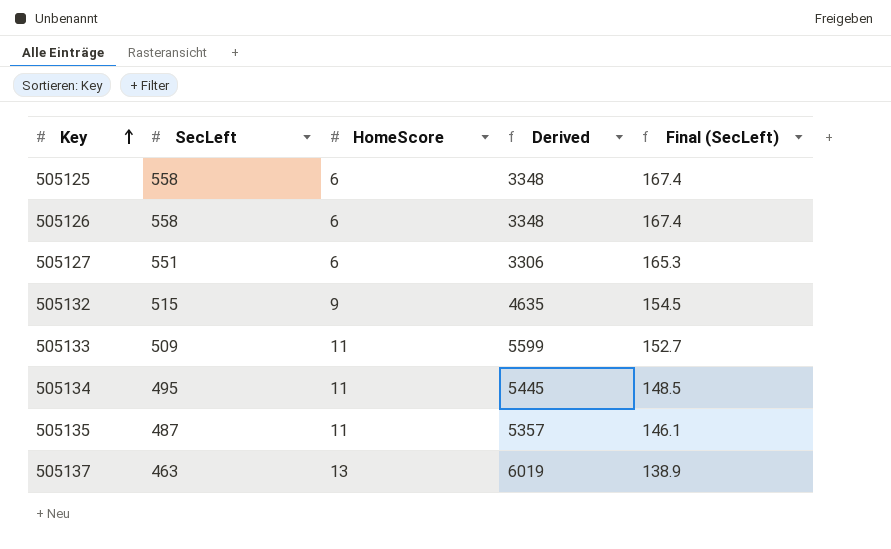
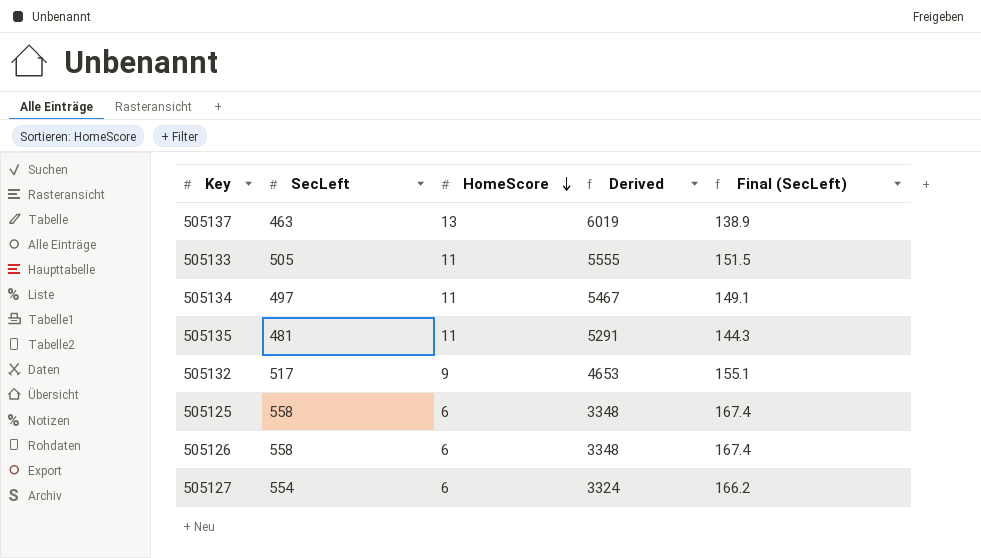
row order: Key ascending -> HomeScore descending
505133 | SecLeft: 509 -> 505
505133 | Derived: 5599 -> 5555
505133 | Final (SecLeft): 152.7 -> 151.5
505134 | SecLeft: 495 -> 497
505134 | Derived: 5445 -> 5467
505134 | Final (SecLeft): 148.5 -> 149.1
505135 | SecLeft: 487 -> 481
505135 | Derived: 5357 -> 5291
505135 | Final (SecLeft): 146.1 -> 144.3
505132 | SecLeft: 515 -> 517
505132 | Derived: 4635 -> 4653
505132 | Final (SecLeft): 154.5 -> 155.1
505127 | SecLeft: 551 -> 554
505127 | Derived: 3306 -> 3324
505127 | Final (SecLeft): 165.3 -> 166.2

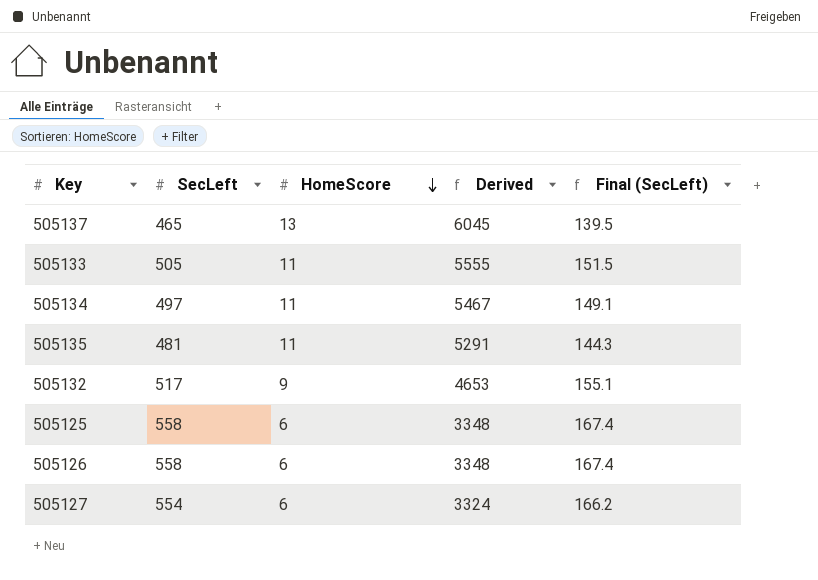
505137 | SecLeft: 463 -> 465
505137 | Derived: 6019 -> 6045
505137 | Final (SecLeft): 138.9 -> 139.5

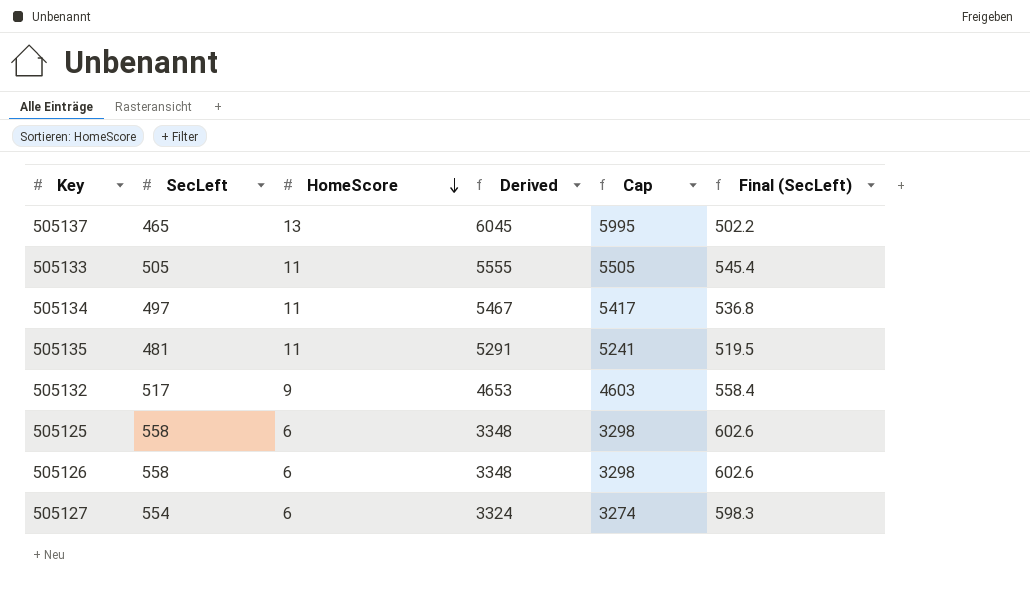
column Cap | formula: none -> [Derived] - 50
column Final (SecLeft) | formula: [SecLeft] * 0.3 -> [SecLeft] * 1.08

